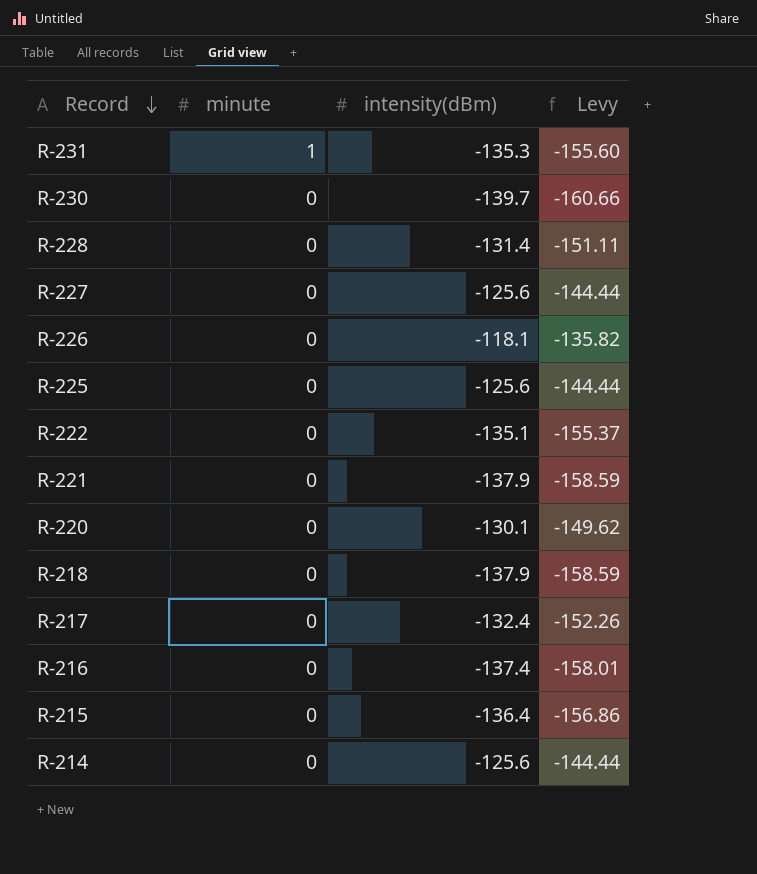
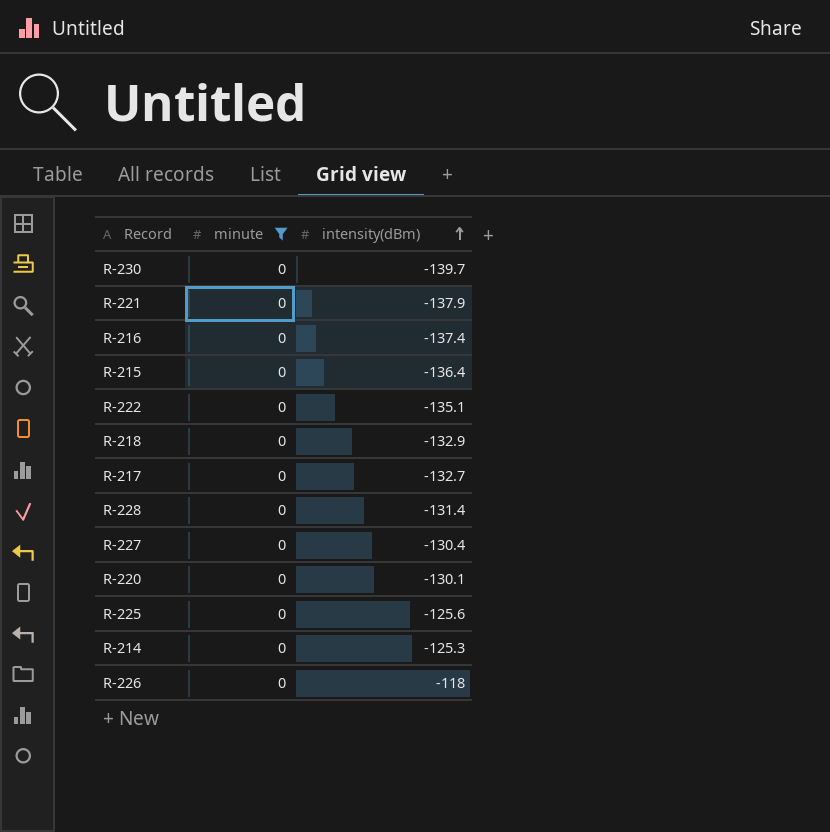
filter: none -> minute = 0
row order: Record descending -> intensity(dBm) ascending
column Levy | formula: [intensity(dBm)] * 1.15 -> none
R-218 | intensity(dBm): -137.9 -> -132.9
R-217 | intensity(dBm): -132.4 -> -132.7
R-227 | intensity(dBm): -125.6 -> -130.4
R-214 | intensity(dBm): -125.6 -> -125.3
R-226 | intensity(dBm): -118.1 -> -118

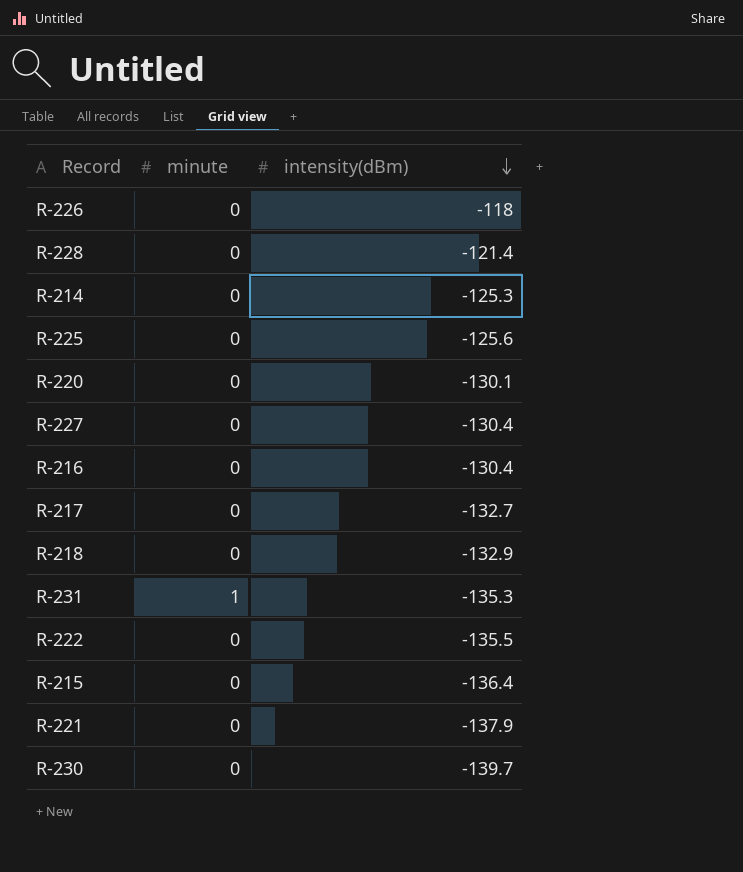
filter: minute = 0 -> none
row order: intensity(dBm) ascending -> intensity(dBm) descending
R-228 | intensity(dBm): -131.4 -> -121.4
R-216 | intensity(dBm): -137.4 -> -130.4
R-222 | intensity(dBm): -135.1 -> -135.5

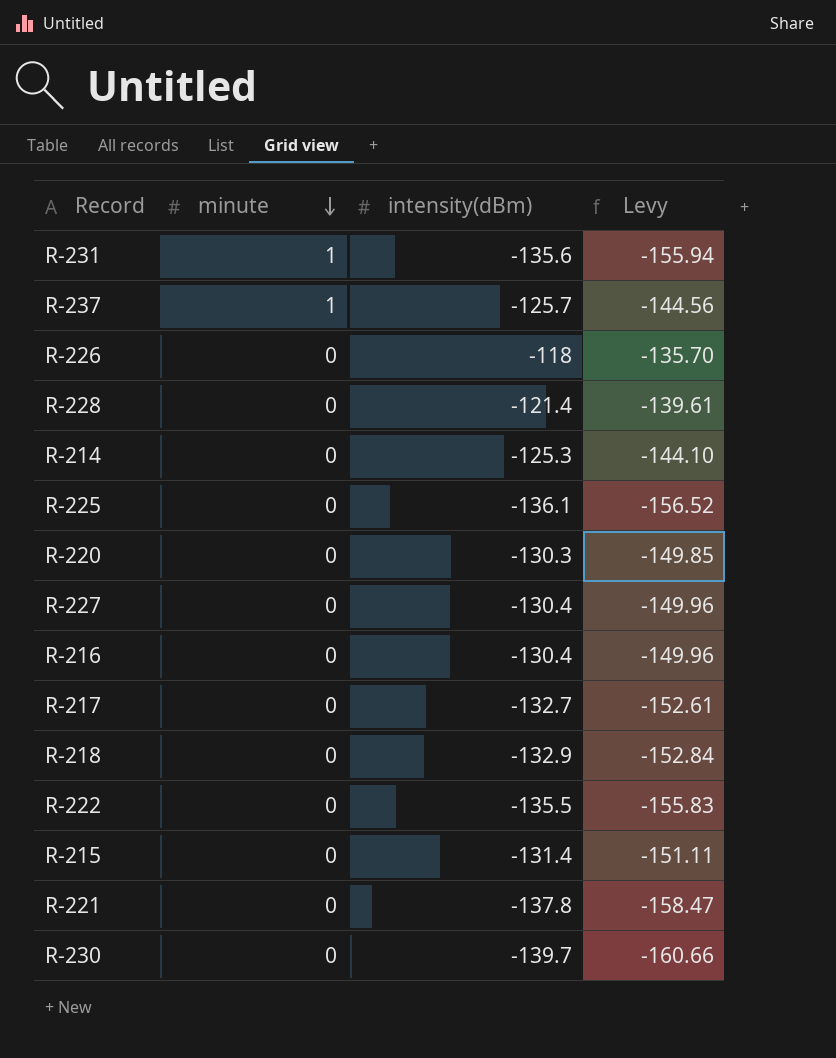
row order: intensity(dBm) descending -> minute descending
column Levy | formula: none -> [intensity(dBm)] * 1.15
R-231 | intensity(dBm): -135.3 -> -135.6
row R-237: none -> 1 | -125.7 | -144.56
R-225 | intensity(dBm): -125.6 -> -136.1
R-220 | intensity(dBm): -130.1 -> -130.3
R-215 | intensity(dBm): -136.4 -> -131.4
R-221 | intensity(dBm): -137.9 -> -137.8

